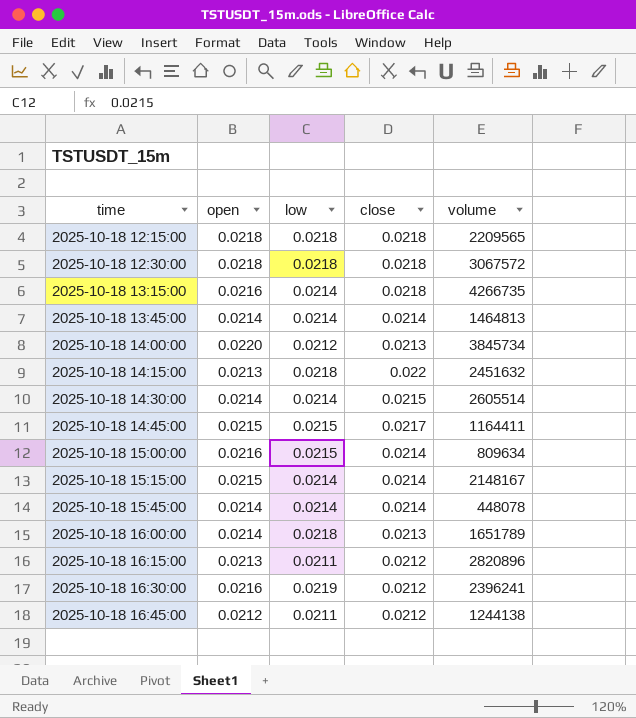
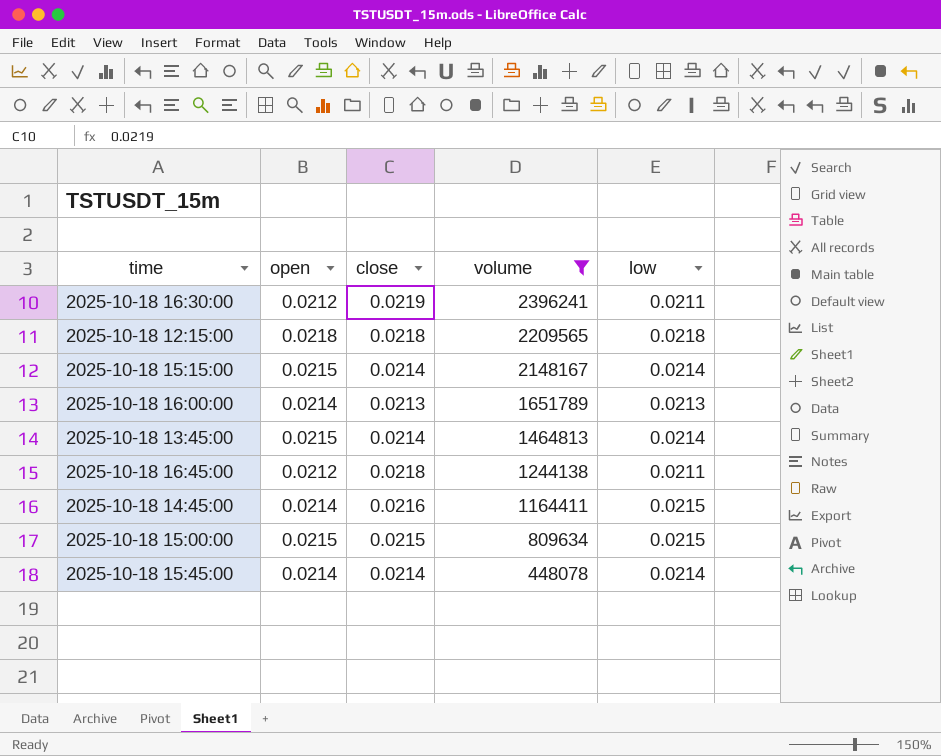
filter: none -> volume <= 2396241
row order: time ascending -> volume descending
column low | position: 3 -> 5
2025-10-18 16:30:00 | open: 0.0216 -> 0.0212
2025-10-18 16:30:00 | close: 0.0212 -> 0.0219
2025-10-18 16:30:00 | low: 0.0219 -> 0.0211
2025-10-18 16:00:00 | low: 0.0218 -> 0.0213
2025-10-18 13:45:00 | open: 0.0214 -> 0.0215
2025-10-18 16:45:00 | close: 0.0212 -> 0.0218
2025-10-18 14:45:00 | open: 0.0215 -> 0.0214
2025-10-18 14:45:00 | close: 0.0217 -> 0.0216
2025-10-18 15:00:00 | open: 0.0216 -> 0.0215
2025-10-18 15:00:00 | close: 0.0214 -> 0.0215

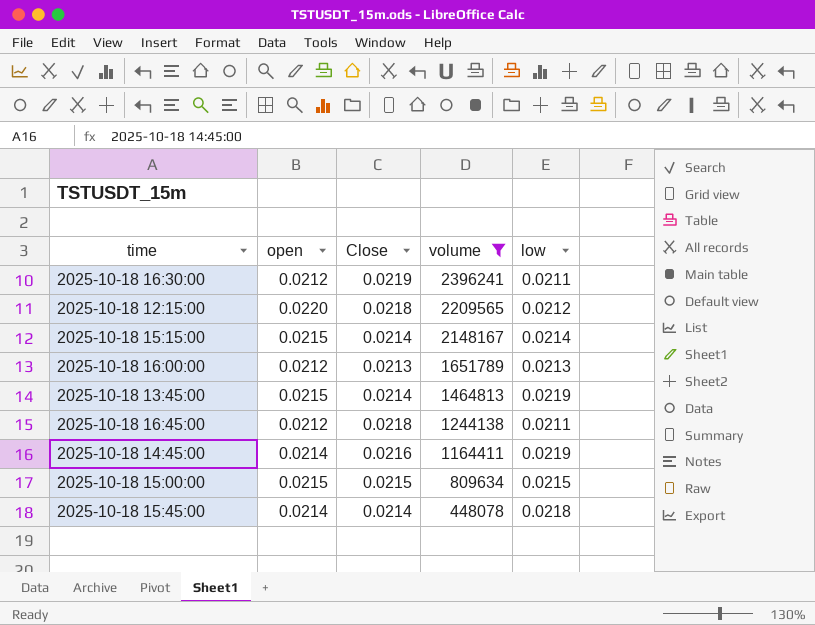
column name: close -> Close
2025-10-18 12:15:00 | open: 0.0218 -> 0.0220
2025-10-18 12:15:00 | low: 0.0218 -> 0.0212
2025-10-18 16:00:00 | open: 0.0214 -> 0.0212
2025-10-18 13:45:00 | low: 0.0214 -> 0.0219
2025-10-18 14:45:00 | low: 0.0215 -> 0.0219
2025-10-18 15:45:00 | low: 0.0214 -> 0.0218

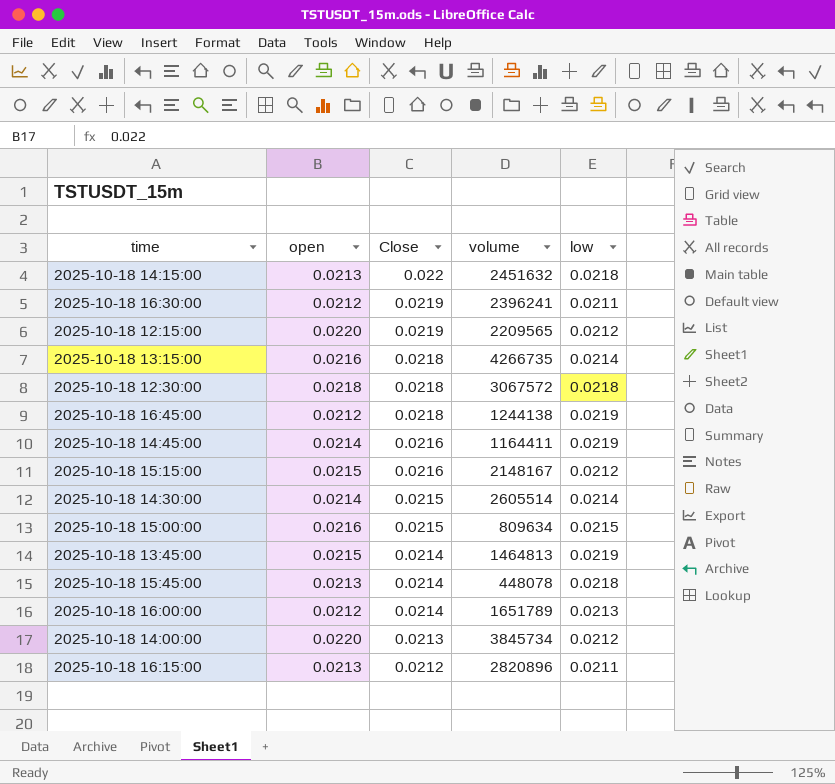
filter: volume <= 2396241 -> none
row order: volume descending -> Close descending
2025-10-18 12:15:00 | Close: 0.0218 -> 0.0219
2025-10-18 16:45:00 | low: 0.0211 -> 0.0219
2025-10-18 15:15:00 | Close: 0.0214 -> 0.0216
2025-10-18 15:15:00 | low: 0.0214 -> 0.0212
2025-10-18 15:00:00 | open: 0.0215 -> 0.0216
2025-10-18 15:45:00 | open: 0.0214 -> 0.0213
2025-10-18 16:00:00 | Close: 0.0213 -> 0.0214

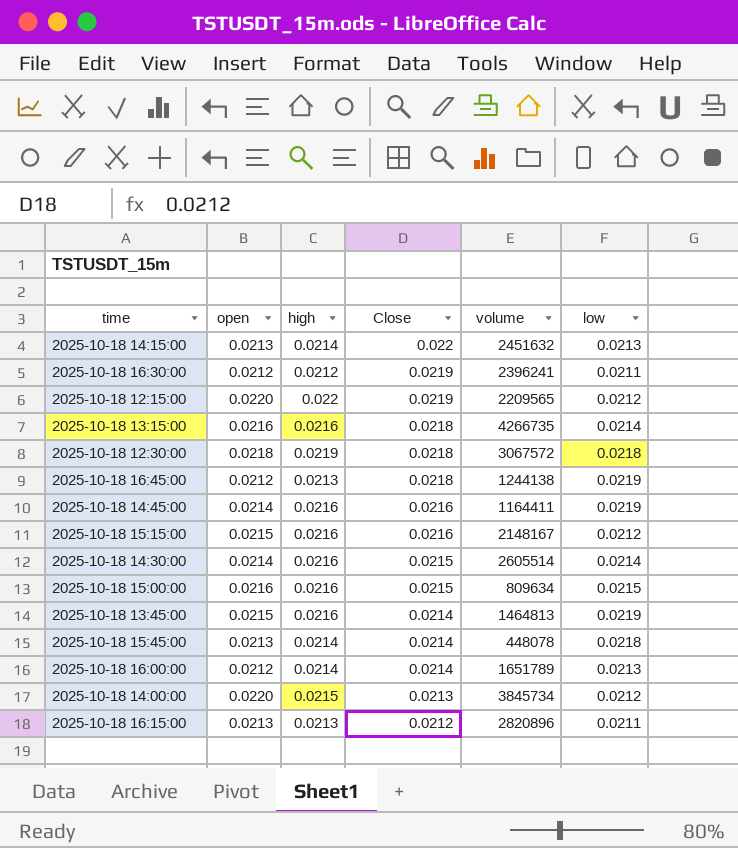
column high | position: none -> 3
2025-10-18 14:15:00 | low: 0.0218 -> 0.0213

